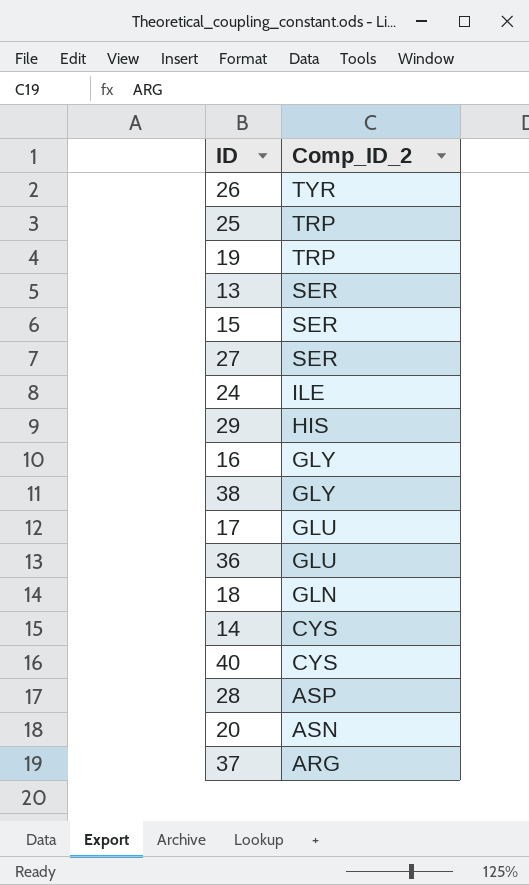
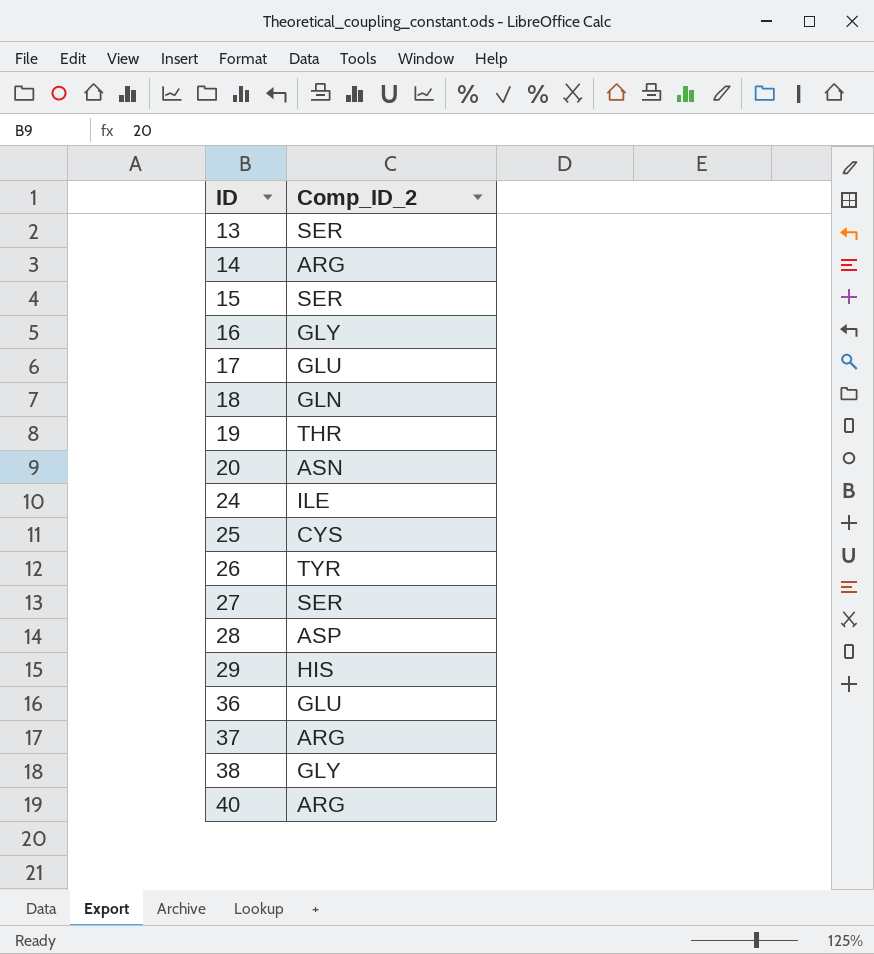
row order: Comp_ID_2 descending -> ID ascending
14 | Comp_ID_2: CYS -> ARG
19 | Comp_ID_2: TRP -> THR
25 | Comp_ID_2: TRP -> CYS
40 | Comp_ID_2: CYS -> ARG

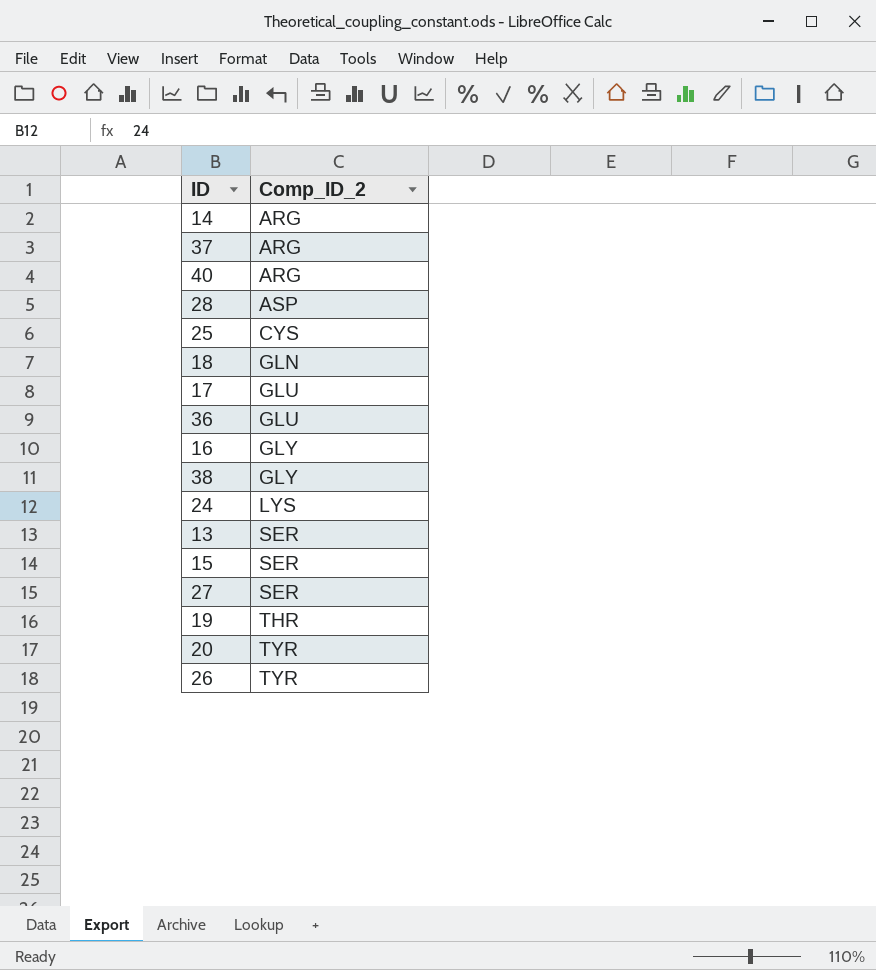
row order: ID ascending -> Comp_ID_2 ascending
row 29: HIS -> none
24 | Comp_ID_2: ILE -> LYS
20 | Comp_ID_2: ASN -> TYR

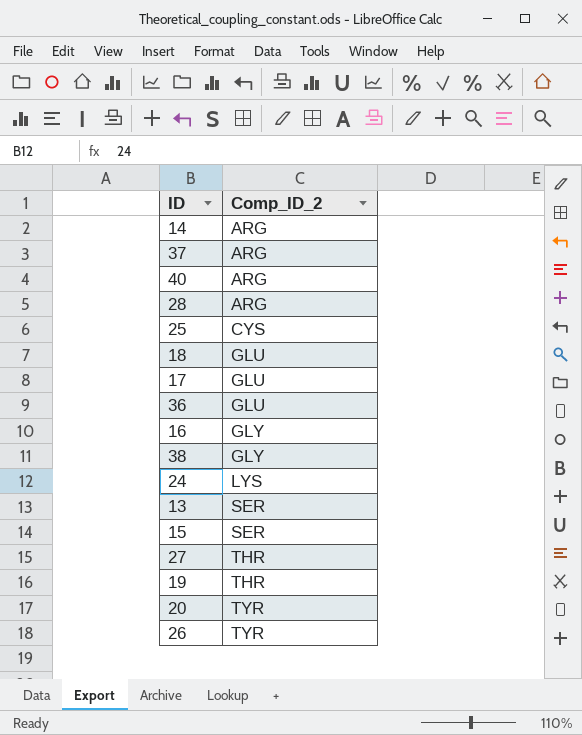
28 | Comp_ID_2: ASP -> ARG
18 | Comp_ID_2: GLN -> GLU
27 | Comp_ID_2: SER -> THR

